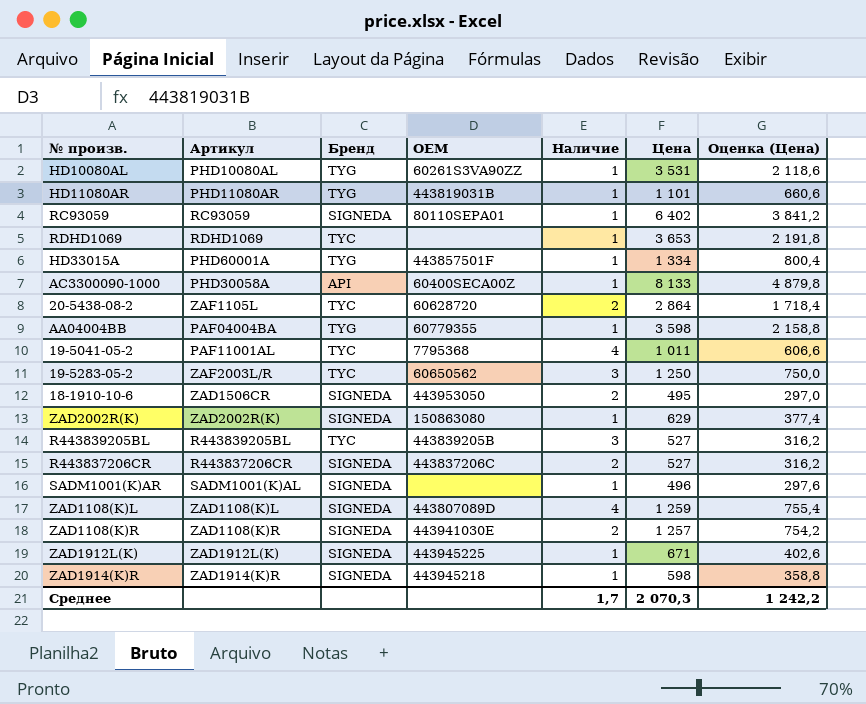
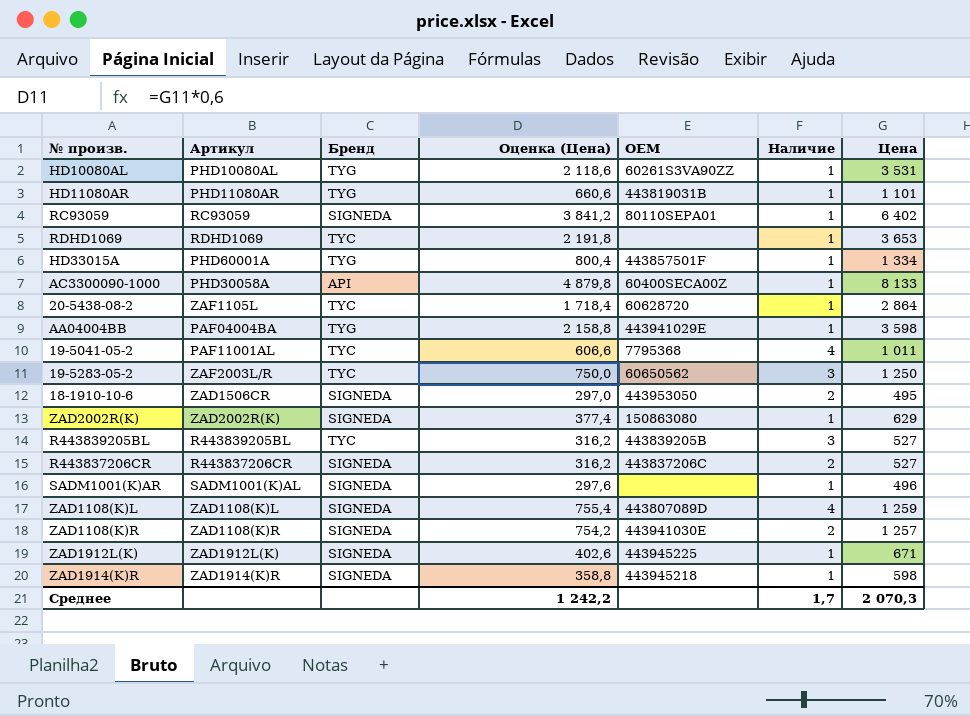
column Оценка (Цена) | position: 7 -> 4
20-5438-08-2 | Наличие: 2 -> 1
AA04004BB | ОЕМ: 60779355 -> 443941029E

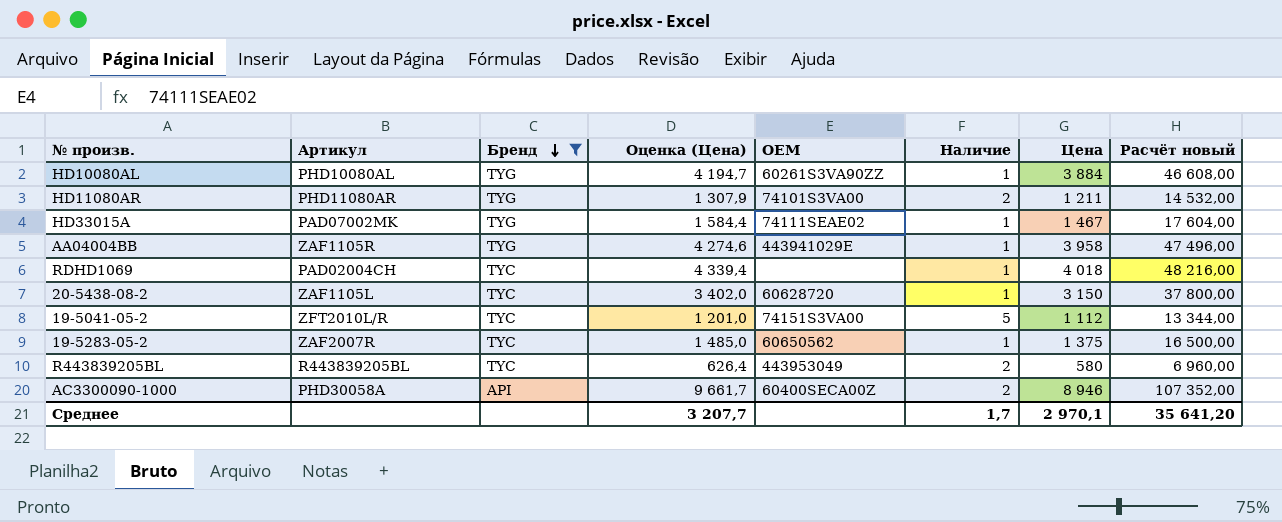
filter: none -> Бренд != SIGNEDA
row order: none -> Бренд descending
column Оценка (Цена) | formula: [Цена] * 0,6 -> [Цена] * 1,08
column Расчёт новый | formula: none -> [Цена] * 12
HD10080AL | Цена: 3 531 -> 3 884
HD11080AR | ОЕМ: 443819031B -> 74101S3VA00
HD11080AR | Наличие: 1 -> 2
HD11080AR | Цена: 1 101 -> 1 211
HD33015A | Артикул: PHD60001A -> PAD07002MK
HD33015A | ОЕМ: 443857501F -> 74111SEAE02
HD33015A | Цена: 1 334 -> 1 467
AA04004BB | Артикул: PAF04004BA -> ZAF1105R
AA04004BB | Цена: 3 598 -> 3 958
RDHD1069 | Артикул: RDHD1069 -> PAD02004CH
RDHD1069 | Цена: 3 653 -> 4 018
20-5438-08-2 | Цена: 2 864 -> 3 150
19-5041-05-2 | Артикул: PAF11001AL -> ZFT2010L/R
19-5041-05-2 | ОЕМ: 7795368 -> 74151S3VA00
19-5041-05-2 | Наличие: 4 -> 5
19-5041-05-2 | Цена: 1 011 -> 1 112
19-5283-05-2 | Артикул: ZAF2003L/R -> ZAF2007R
19-5283-05-2 | Наличие: 3 -> 1
19-5283-05-2 | Цена: 1 250 -> 1 375
R443839205BL | ОЕМ: 443839205B -> 443953049
R443839205BL | Наличие: 3 -> 2
R443839205BL | Цена: 527 -> 580
AC3300090-1000 | Наличие: 1 -> 2
AC3300090-1000 | Цена: 8 133 -> 8 946
Среднее | Оценка (Цена): 1 242,2 -> 3 207,7
Среднее | Цена: 2 070,3 -> 2 970,1

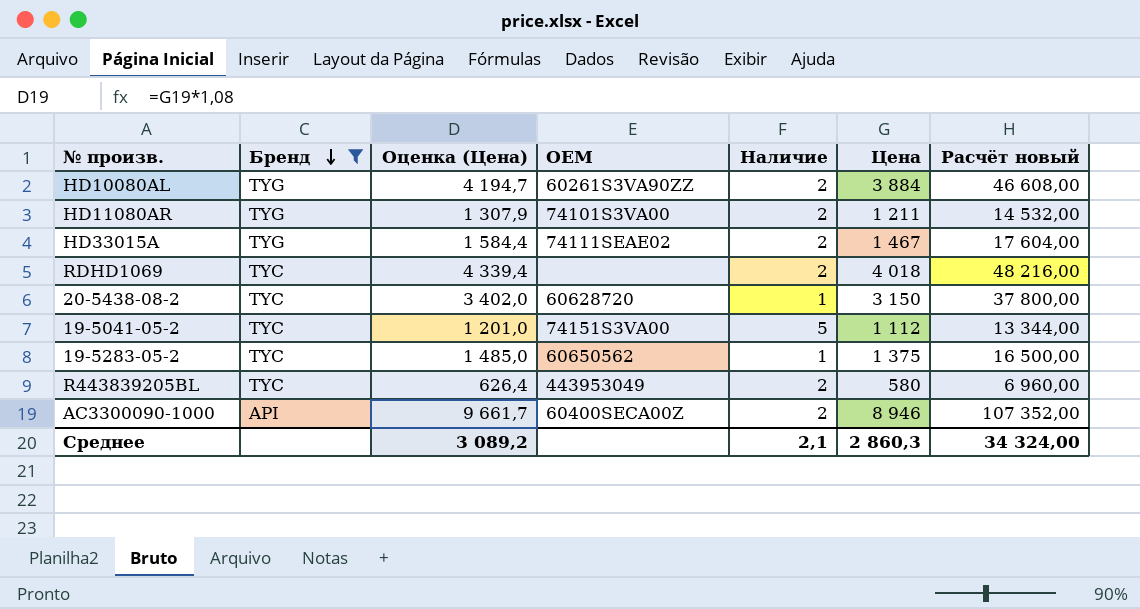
column Артикул | position: 2 -> none
row AA04004BB: ZAF1105R | TYG | 4 274,6 | 443941029E | 1 | 3 958 | 47 496,00 -> none
HD10080AL | Наличие: 1 -> 2
HD33015A | Наличие: 1 -> 2
RDHD1069 | Наличие: 1 -> 2
Среднее | Оценка (Цена): 3 207,7 -> 3 089,2
Среднее | Наличие: 1,7 -> 2,1
Среднее | Цена: 2 970,1 -> 2 860,3
Среднее | Расчёт новый: 35 641,20 -> 34 324,00

